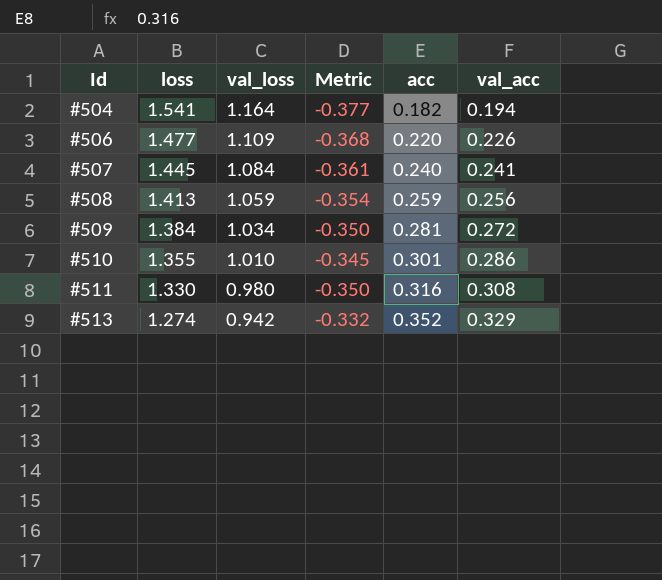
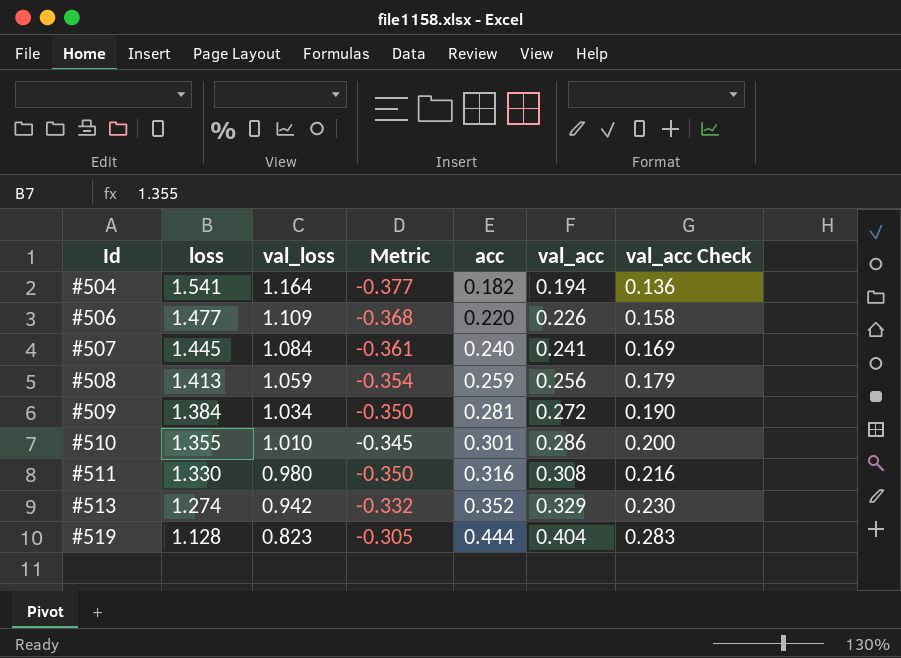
column val_acc Check | formula: none -> [val_acc] * 0.7
row #519: none -> 1.128 | 0.823 | -0.305 | 0.444 | 0.404 | 0.283

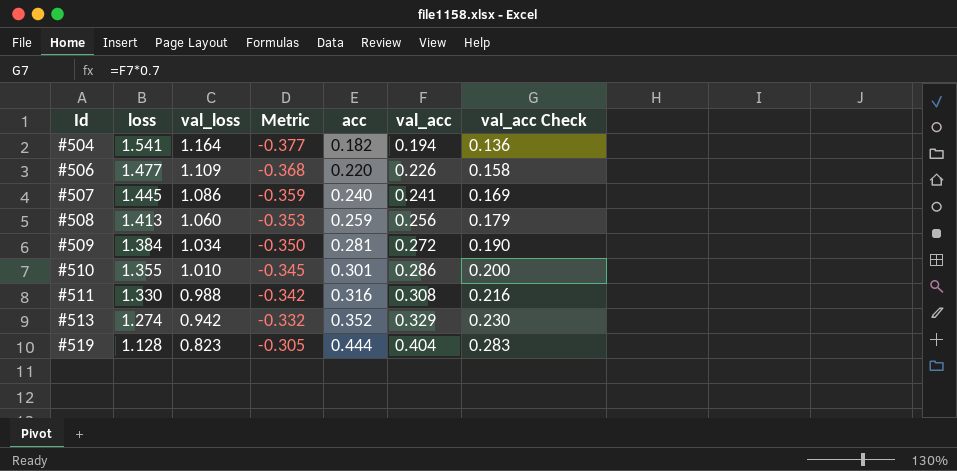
#507 | val_loss: 1.084 -> 1.086
#507 | Metric: -0.361 -> -0.359
#508 | val_loss: 1.059 -> 1.060
#508 | Metric: -0.354 -> -0.353
#511 | val_loss: 0.980 -> 0.988
#511 | Metric: -0.350 -> -0.342

